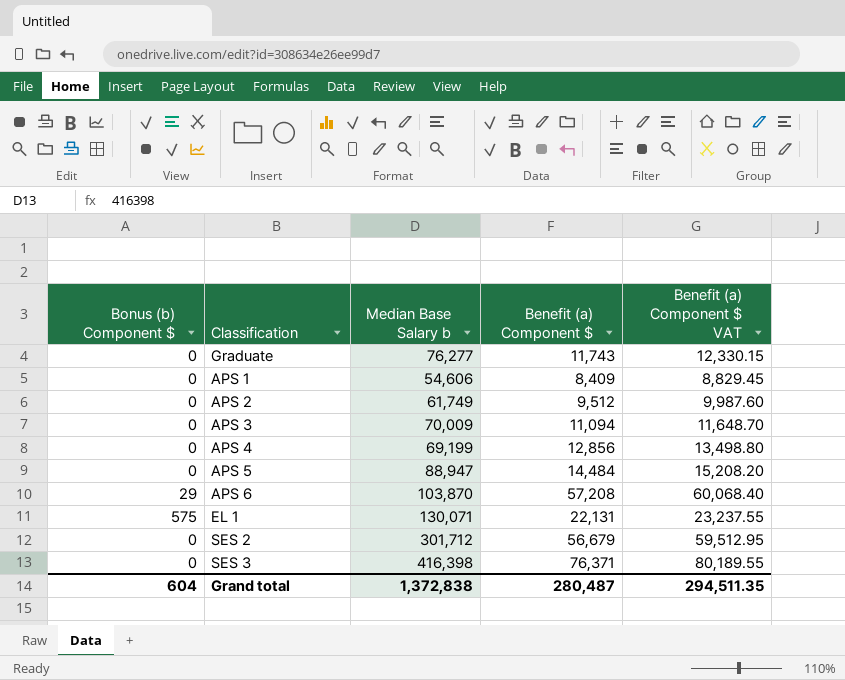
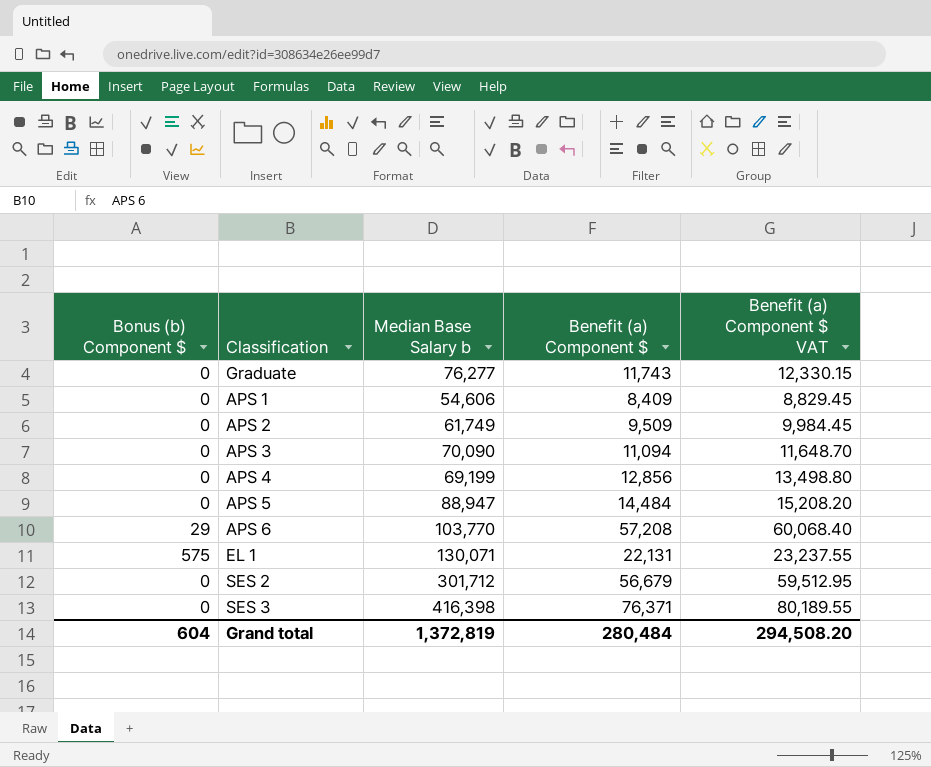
APS 2 | Benefit (a) Component $: 9,512 -> 9,509
APS 2 | Benefit (a) Component $ VAT: 9,987.60 -> 9,984.45
APS 3 | Median Base Salary b: 70,009 -> 70,090
APS 6 | Median Base Salary b: 103,870 -> 103,770
Grand total | Median Base Salary b: 1,372,838 -> 1,372,819
Grand total | Benefit (a) Component $: 280,487 -> 280,484
Grand total | Benefit (a) Component $ VAT: 294,511.35 -> 294,508.20

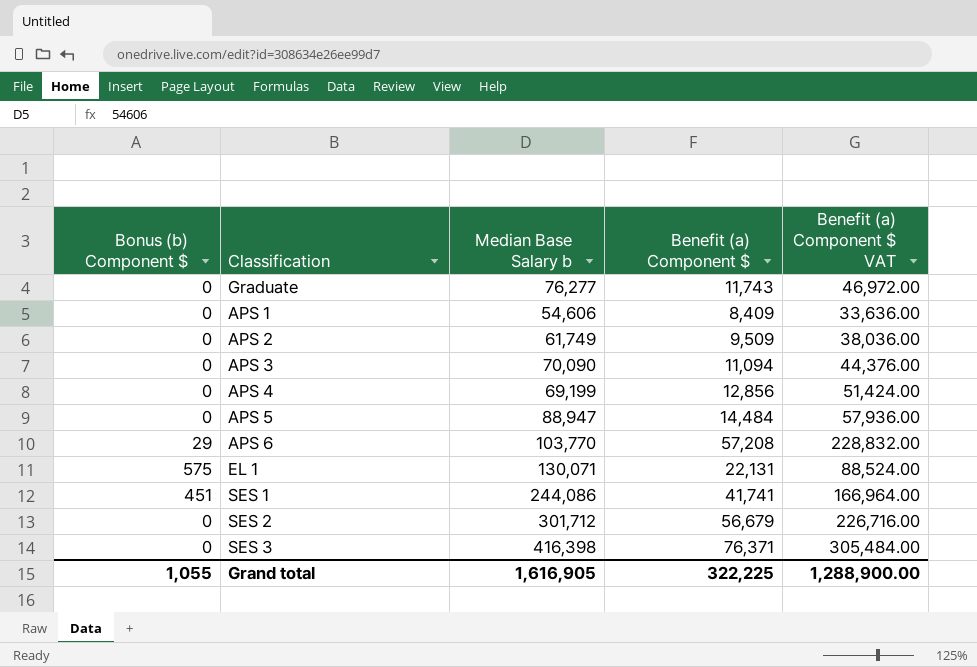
column Benefit (a) Component $ VAT | formula: [Benefit (a) Component $] * 1.05 -> [Benefit (a) Component $] * 4
row SES 1: none -> 451 | 244,086 | 41,741 | 166,964.00
Grand total | Bonus (b) Component $: 604 -> 1,055
Grand total | Median Base Salary b: 1,372,819 -> 1,616,905
Grand total | Benefit (a) Component $: 280,484 -> 322,225
Grand total | Benefit (a) Component $ VAT: 294,508.20 -> 1,288,900.00

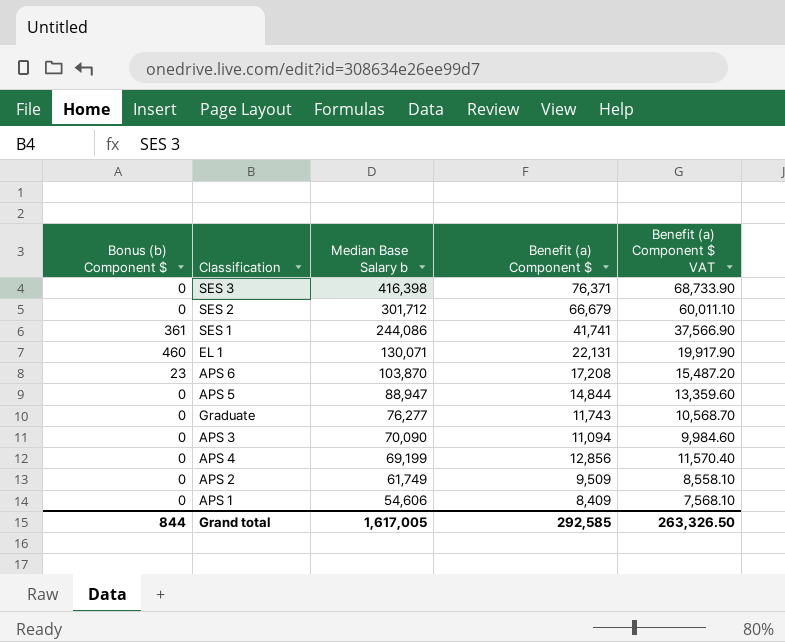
row order: none -> Median Base Salary b descending
column Benefit (a) Component $ VAT | formula: [Benefit (a) Component $] * 4 -> [Benefit (a) Component $] * 0.9
SES 2 | Benefit (a) Component $: 56,679 -> 66,679
SES 1 | Bonus (b) Component $: 451 -> 361
EL 1 | Bonus (b) Component $: 575 -> 460
APS 6 | Bonus (b) Component $: 29 -> 23
APS 6 | Median Base Salary b: 103,770 -> 103,870
APS 6 | Benefit (a) Component $: 57,208 -> 17,208
APS 5 | Benefit (a) Component $: 14,484 -> 14,844
Grand total | Bonus (b) Component $: 1,055 -> 844
Grand total | Median Base Salary b: 1,616,905 -> 1,617,005
Grand total | Benefit (a) Component $: 322,225 -> 292,585
Grand total | Benefit (a) Component $ VAT: 1,288,900.00 -> 263,326.50

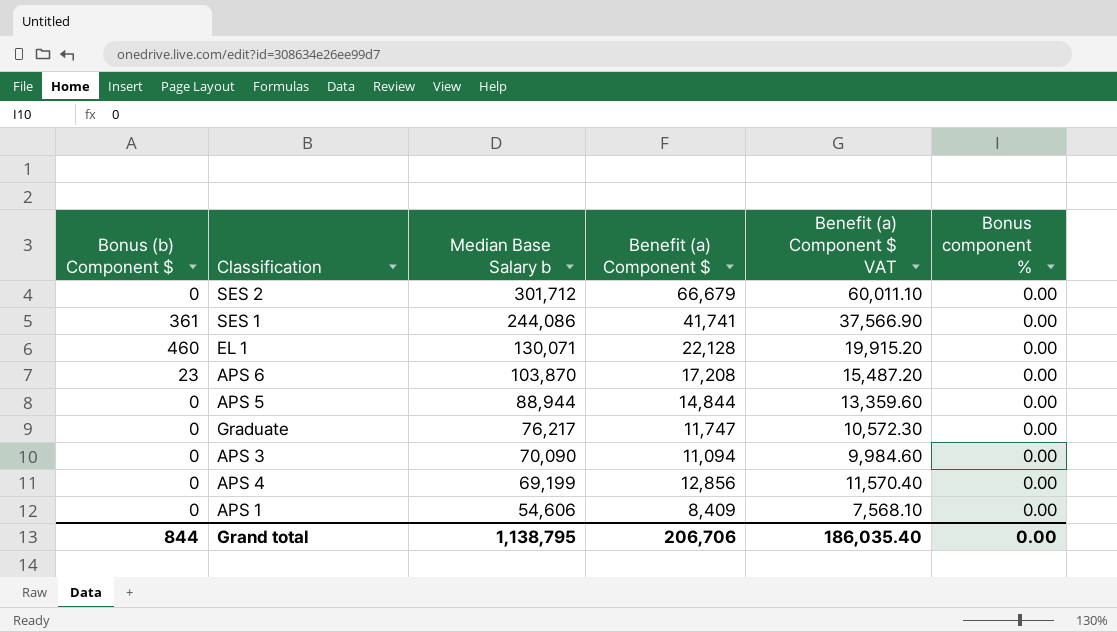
column Bonus component % | position: none -> 6
row SES 3: 0 | 416,398 | 76,371 | 68,733.90 -> none
row APS 2: 0 | 61,749 | 9,509 | 8,558.10 -> none
EL 1 | Benefit (a) Component $: 22,131 -> 22,128
EL 1 | Benefit (a) Component $ VAT: 19,917.90 -> 19,915.20
APS 5 | Median Base Salary b: 88,947 -> 88,944
Graduate | Median Base Salary b: 76,277 -> 76,217
Graduate | Benefit (a) Component $: 11,743 -> 11,747
Graduate | Benefit (a) Component $ VAT: 10,568.70 -> 10,572.30
Grand total | Median Base Salary b: 1,617,005 -> 1,138,795
Grand total | Benefit (a) Component $: 292,585 -> 206,706
Grand total | Benefit (a) Component $ VAT: 263,326.50 -> 186,035.40

